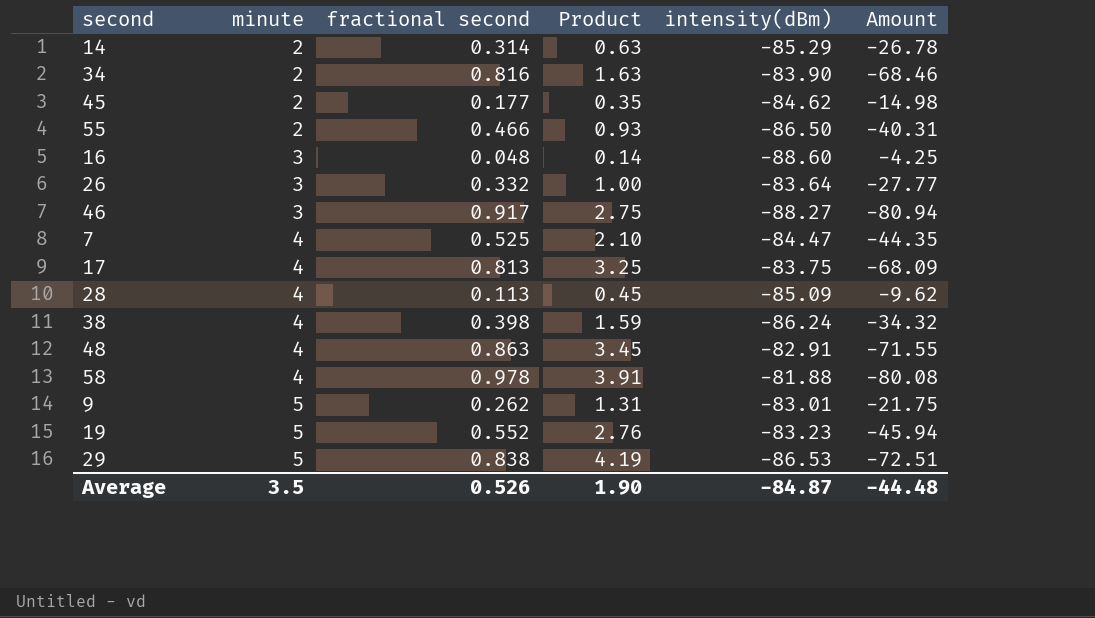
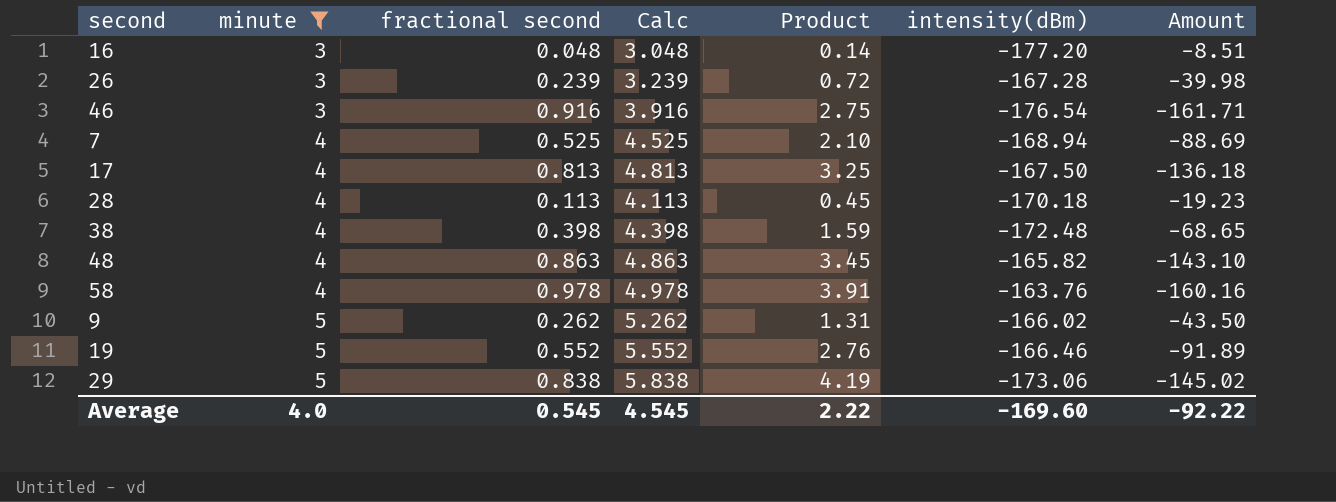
filter: none -> minute != 2
column Calc | formula: none -> [minute] + [fractional second]
16 | intensity(dBm): -88.60 -> -177.20
16 | Amount: -4.25 -> -8.51
26 | fractional second: 0.332 -> 0.239
26 | Product: 1.00 -> 0.72
26 | intensity(dBm): -83.64 -> -167.28
26 | Amount: -27.77 -> -39.98
46 | fractional second: 0.917 -> 0.916
46 | intensity(dBm): -88.27 -> -176.54
46 | Amount: -80.94 -> -161.71
7 | intensity(dBm): -84.47 -> -168.94
7 | Amount: -44.35 -> -88.69
17 | intensity(dBm): -83.75 -> -167.50
17 | Amount: -68.09 -> -136.18
28 | intensity(dBm): -85.09 -> -170.18
28 | Amount: -9.62 -> -19.23
38 | intensity(dBm): -86.24 -> -172.48
38 | Amount: -34.32 -> -68.65
48 | intensity(dBm): -82.91 -> -165.82
48 | Amount: -71.55 -> -143.10
58 | intensity(dBm): -81.88 -> -163.76
58 | Amount: -80.08 -> -160.16
9 | intensity(dBm): -83.01 -> -166.02
9 | Amount: -21.75 -> -43.50
19 | intensity(dBm): -83.23 -> -166.46
19 | Amount: -45.94 -> -91.89
29 | intensity(dBm): -86.53 -> -173.06
29 | Amount: -72.51 -> -145.02
Average | minute: 3.5 -> 4.0
Average | fractional second: 0.526 -> 0.545
Average | Product: 1.90 -> 2.22
Average | intensity(dBm): -84.87 -> -169.60
Average | Amount: -44.48 -> -92.22

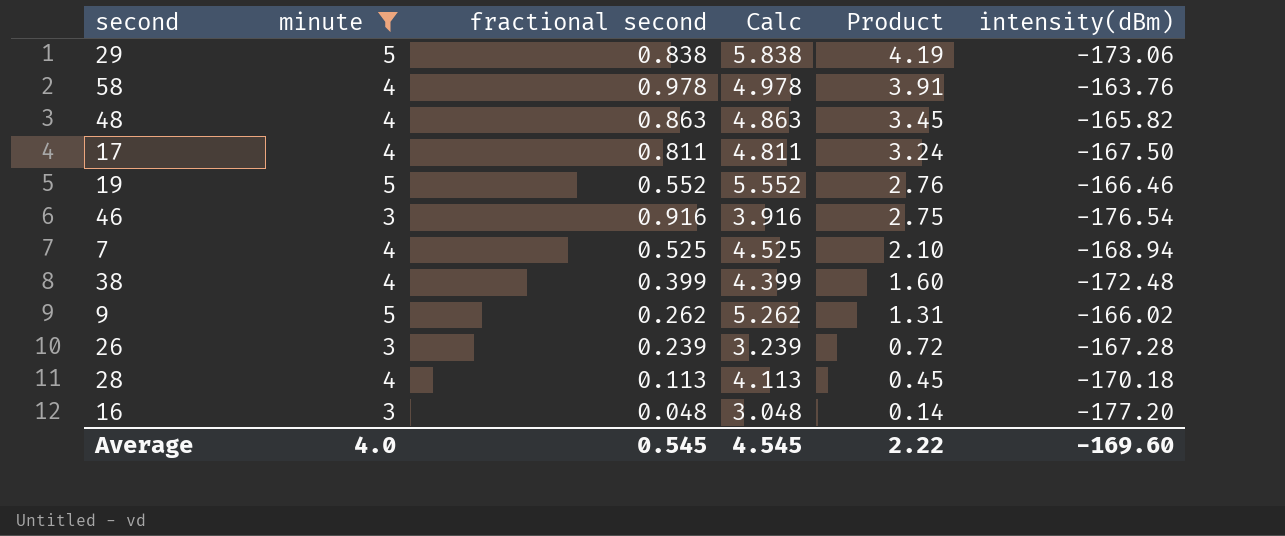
row order: minute ascending -> Product descending
column Amount | formula: [fractional second] * [intensity(dBm)] -> none
17 | fractional second: 0.813 -> 0.811
17 | Calc: 4.813 -> 4.811
17 | Product: 3.25 -> 3.24
38 | fractional second: 0.398 -> 0.399
38 | Calc: 4.398 -> 4.399
38 | Product: 1.59 -> 1.60

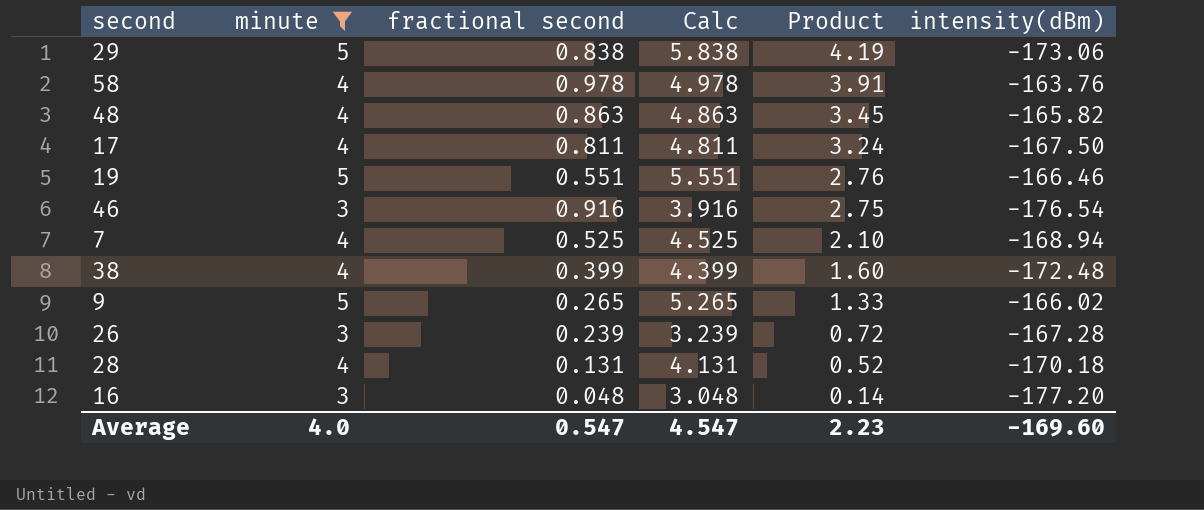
19 | fractional second: 0.552 -> 0.551
19 | Calc: 5.552 -> 5.551
9 | fractional second: 0.262 -> 0.265
9 | Calc: 5.262 -> 5.265
9 | Product: 1.31 -> 1.33
28 | fractional second: 0.113 -> 0.131
28 | Calc: 4.113 -> 4.131
28 | Product: 0.45 -> 0.52
Average | fractional second: 0.545 -> 0.547
Average | Calc: 4.545 -> 4.547
Average | Product: 2.22 -> 2.23

